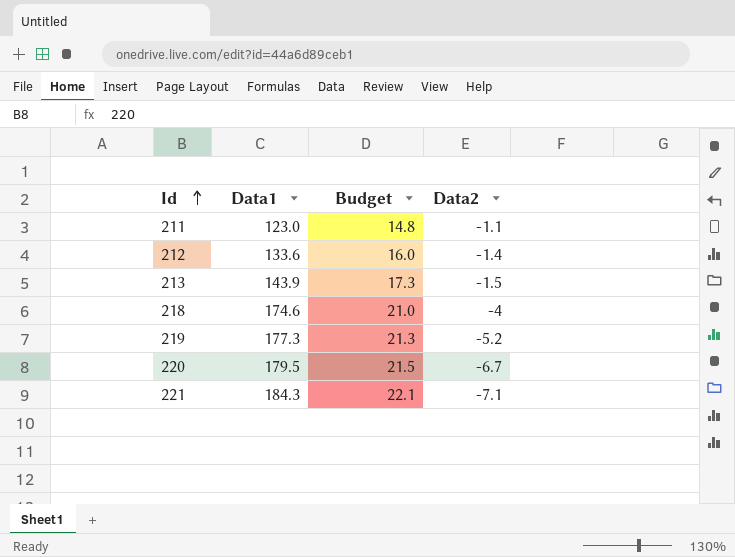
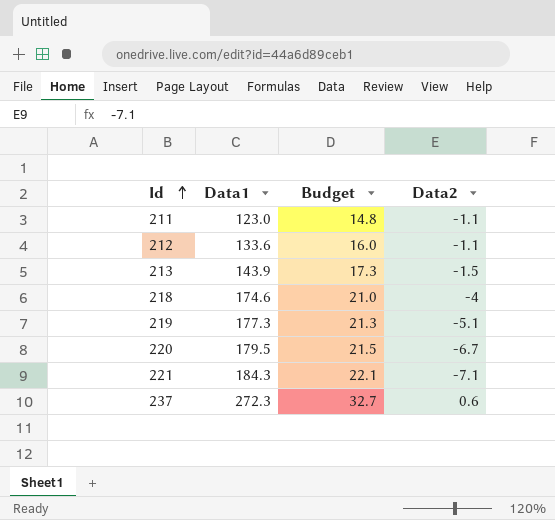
212 | Data2: -1.4 -> -1.1
219 | Data2: -5.2 -> -5.1
row 237: none -> 272.3 | 32.7 | 0.6

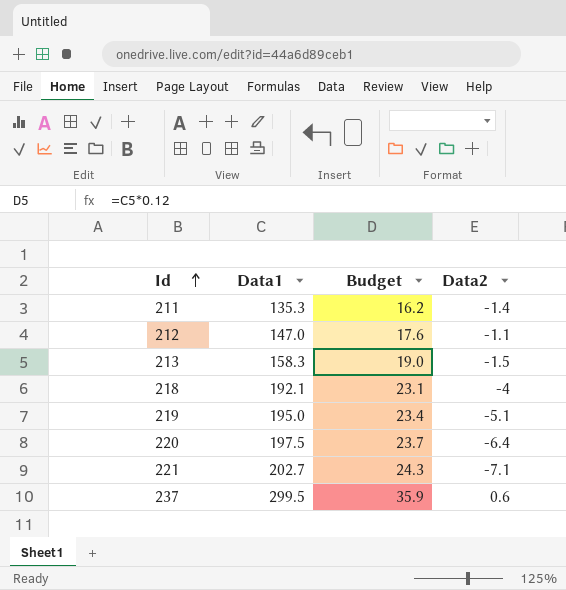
211 | Data1: 123.0 -> 135.3
211 | Budget: 14.8 -> 16.2
211 | Data2: -1.1 -> -1.4
212 | Data1: 133.6 -> 147.0
212 | Budget: 16.0 -> 17.6
213 | Data1: 143.9 -> 158.3
213 | Budget: 17.3 -> 19.0
218 | Data1: 174.6 -> 192.1
218 | Budget: 21.0 -> 23.1
219 | Data1: 177.3 -> 195.0
219 | Budget: 21.3 -> 23.4
220 | Data1: 179.5 -> 197.5
220 | Budget: 21.5 -> 23.7
220 | Data2: -6.7 -> -6.4
221 | Data1: 184.3 -> 202.7
221 | Budget: 22.1 -> 24.3
237 | Data1: 272.3 -> 299.5
237 | Budget: 32.7 -> 35.9

